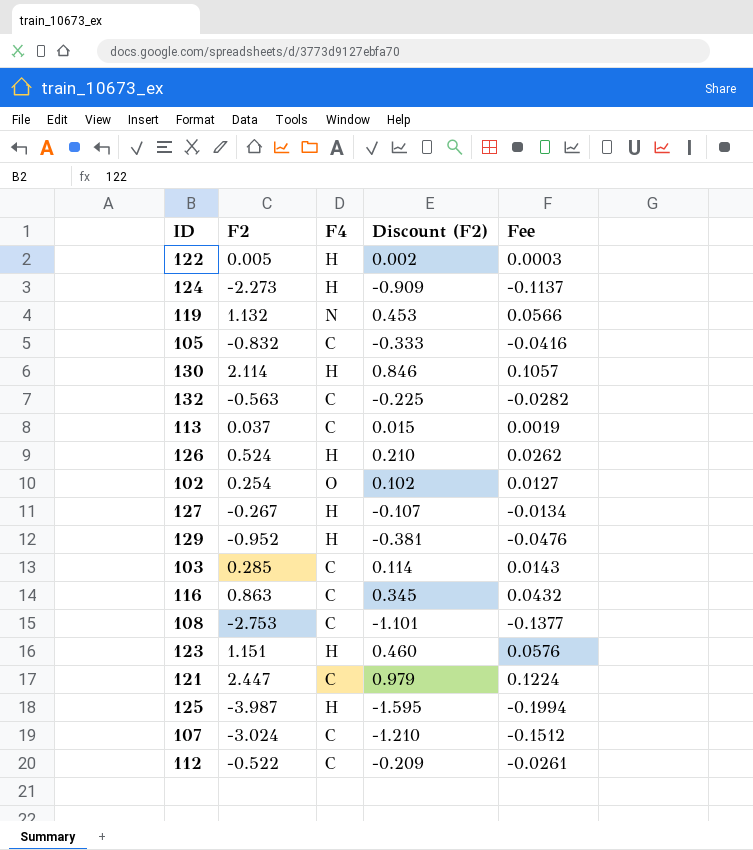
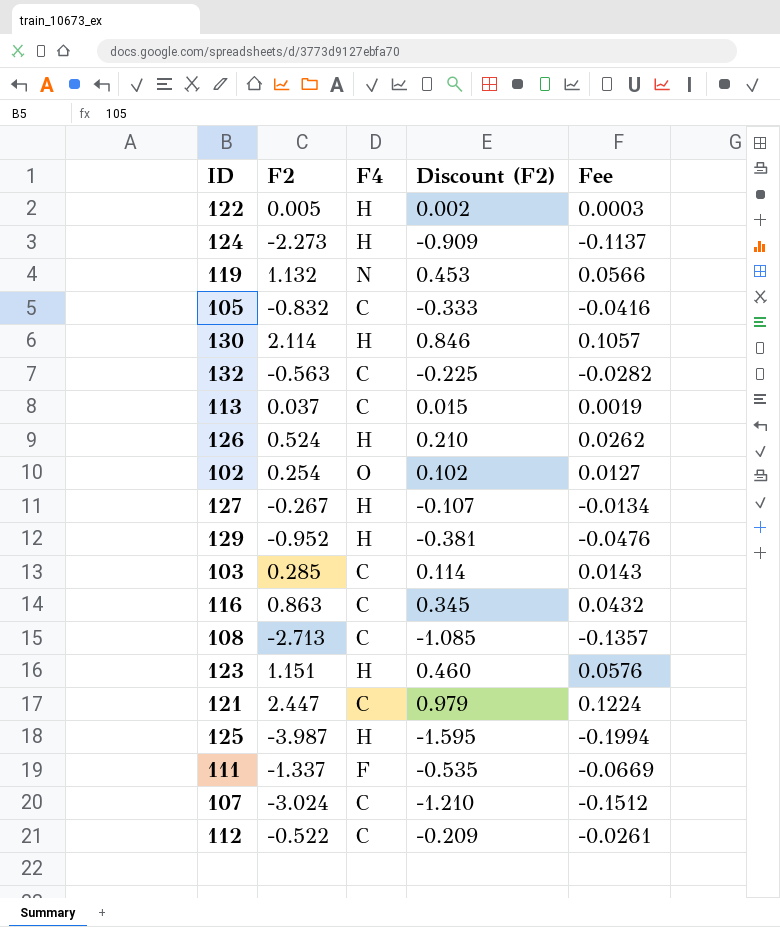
108 | F2: -2.753 -> -2.713
108 | Discount (F2): -1.101 -> -1.085
108 | Fee: -0.1377 -> -0.1357
row 111: none -> -1.337 | F | -0.535 | -0.0669

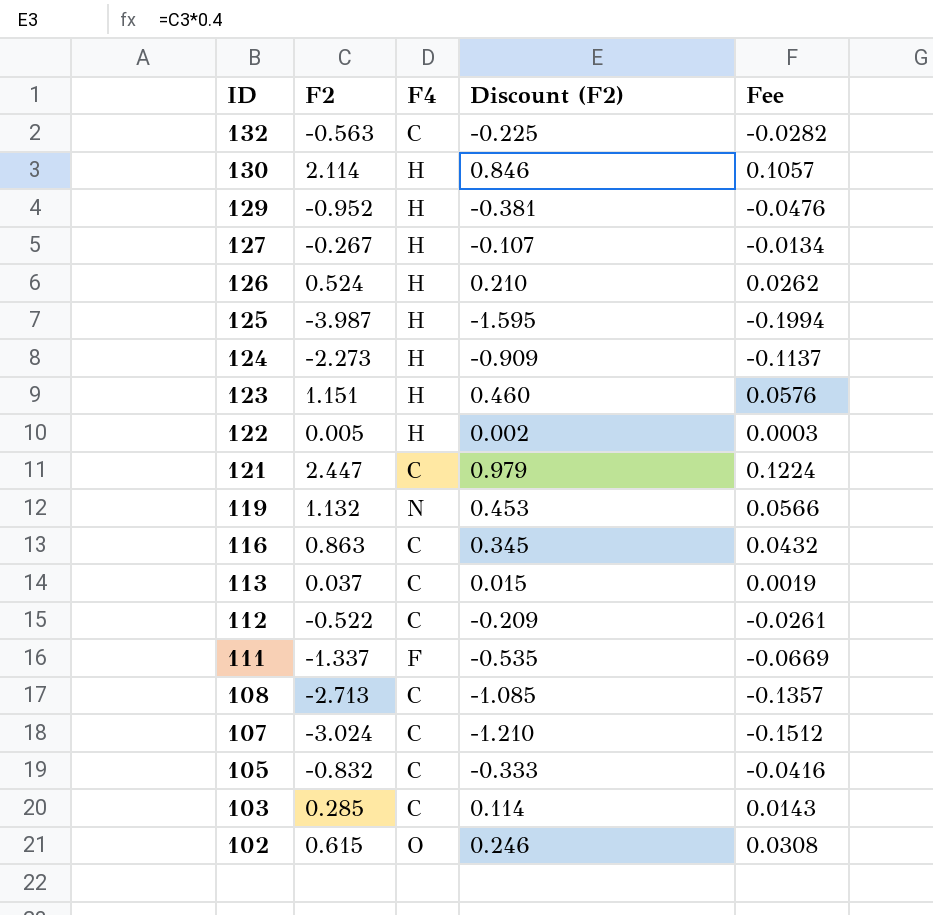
row order: none -> ID descending
102 | F2: 0.254 -> 0.615
102 | Discount (F2): 0.102 -> 0.246
102 | Fee: 0.0127 -> 0.0308

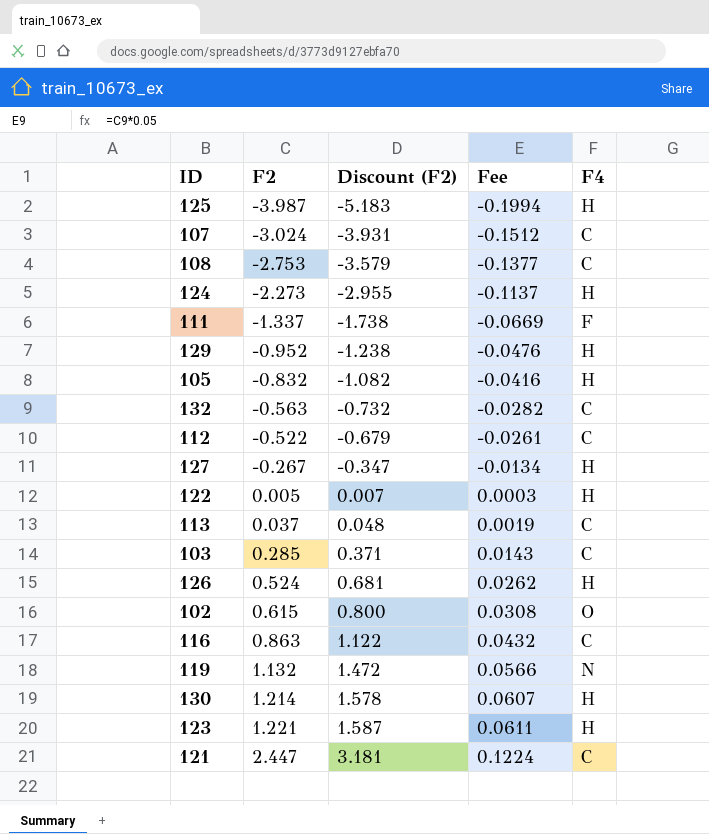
row order: ID descending -> F2 ascending
column Discount (F2) | formula: [F2] * 0.4 -> [F2] * 1.3
column F4 | position: 3 -> 5
108 | F2: -2.713 -> -2.753
108 | Fee: -0.1357 -> -0.1377
105 | F4: C -> H
130 | F2: 2.114 -> 1.214
130 | Fee: 0.1057 -> 0.0607
123 | F2: 1.151 -> 1.221
123 | Fee: 0.0576 -> 0.0611

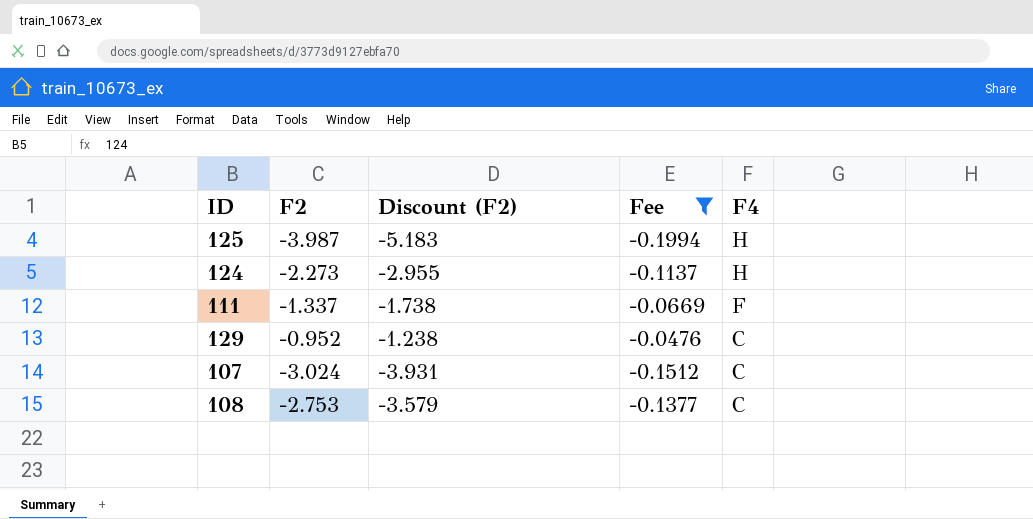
filter: none -> Fee <= -0.0476
row order: F2 ascending -> F4 descending
129 | F4: H -> C

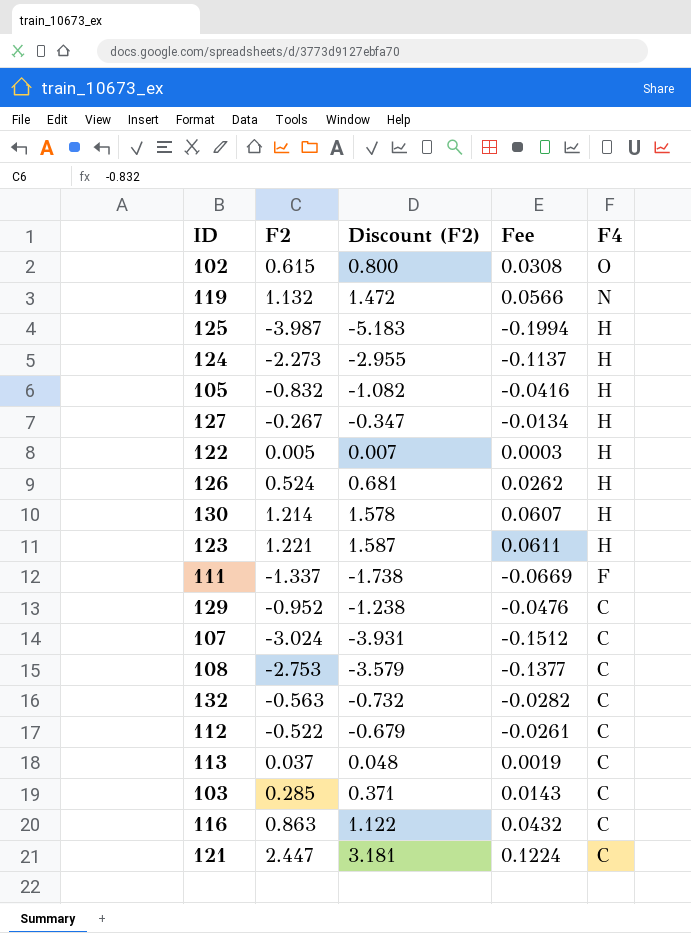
filter: Fee <= -0.0476 -> none

